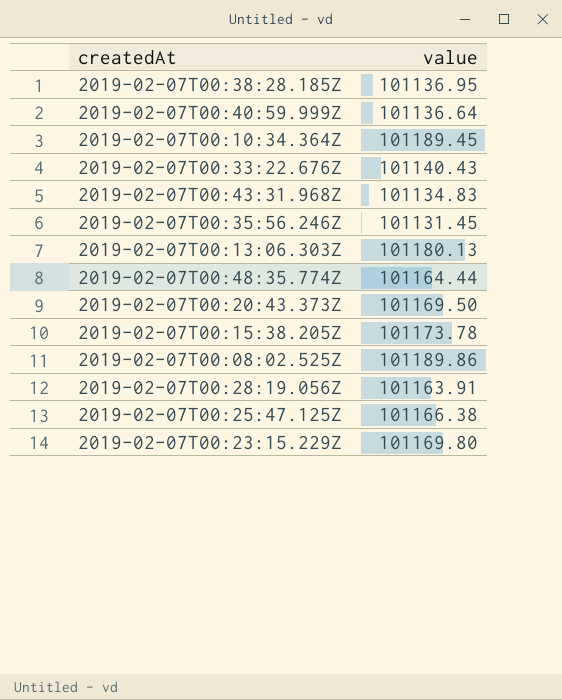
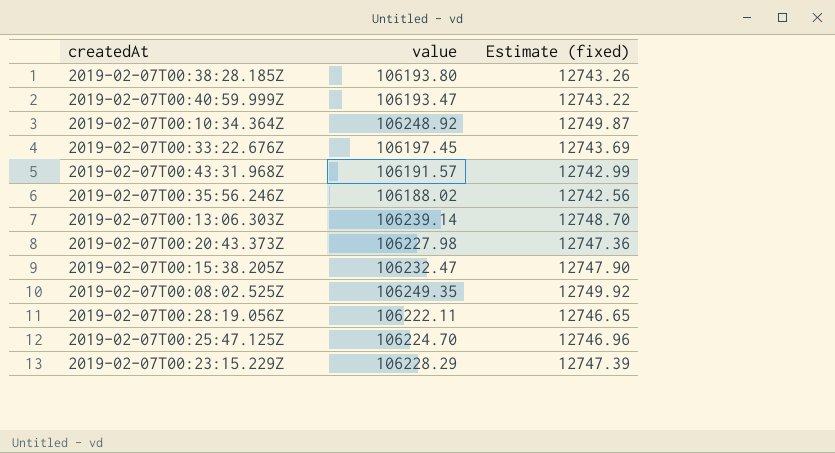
column Estimate (fixed) | formula: none -> [value] * 0.12
row 2019-02-07T00:48:35.774Z: 101164.44 -> none
2019-02-07T00:38:28.185Z | value: 101136.95 -> 106193.80
2019-02-07T00:40:59.999Z | value: 101136.64 -> 106193.47
2019-02-07T00:10:34.364Z | value: 101189.45 -> 106248.92
2019-02-07T00:33:22.676Z | value: 101140.43 -> 106197.45
2019-02-07T00:43:31.968Z | value: 101134.83 -> 106191.57
2019-02-07T00:35:56.246Z | value: 101131.45 -> 106188.02
2019-02-07T00:13:06.303Z | value: 101180.13 -> 106239.14
2019-02-07T00:20:43.373Z | value: 101169.50 -> 106227.98
2019-02-07T00:15:38.205Z | value: 101173.78 -> 106232.47
2019-02-07T00:08:02.525Z | value: 101189.86 -> 106249.35
2019-02-07T00:28:19.056Z | value: 101163.91 -> 106222.11
2019-02-07T00:25:47.125Z | value: 101166.38 -> 106224.70
2019-02-07T00:23:15.229Z | value: 101169.80 -> 106228.29

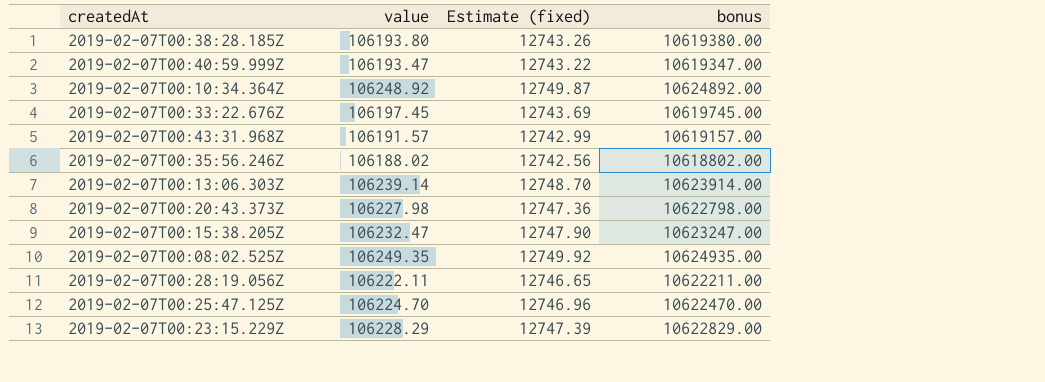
column bonus | formula: none -> [value] * 100

